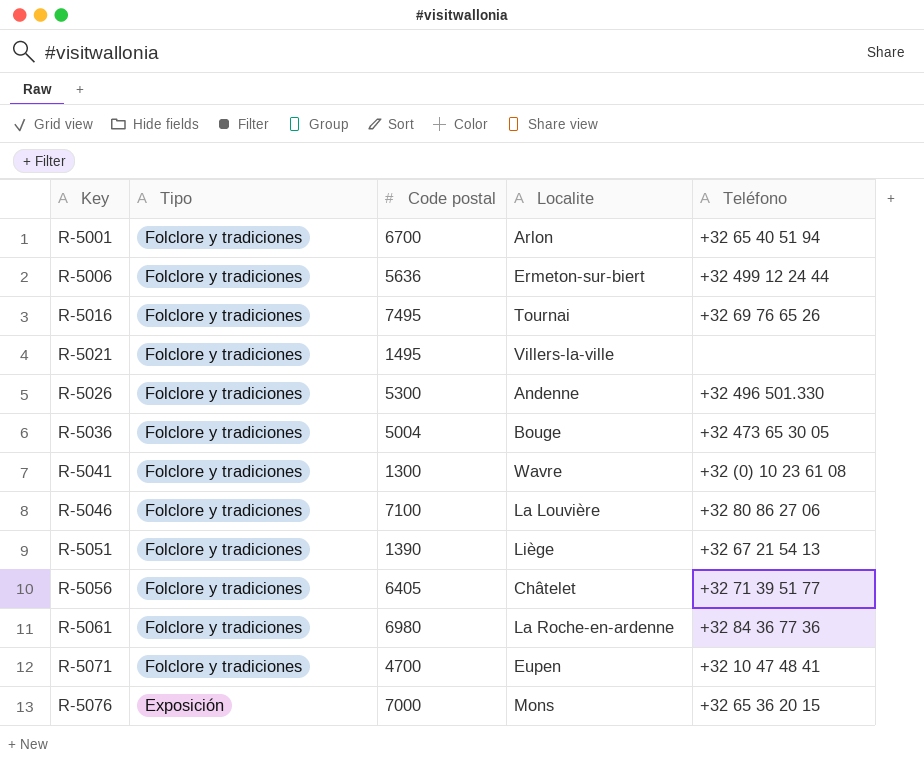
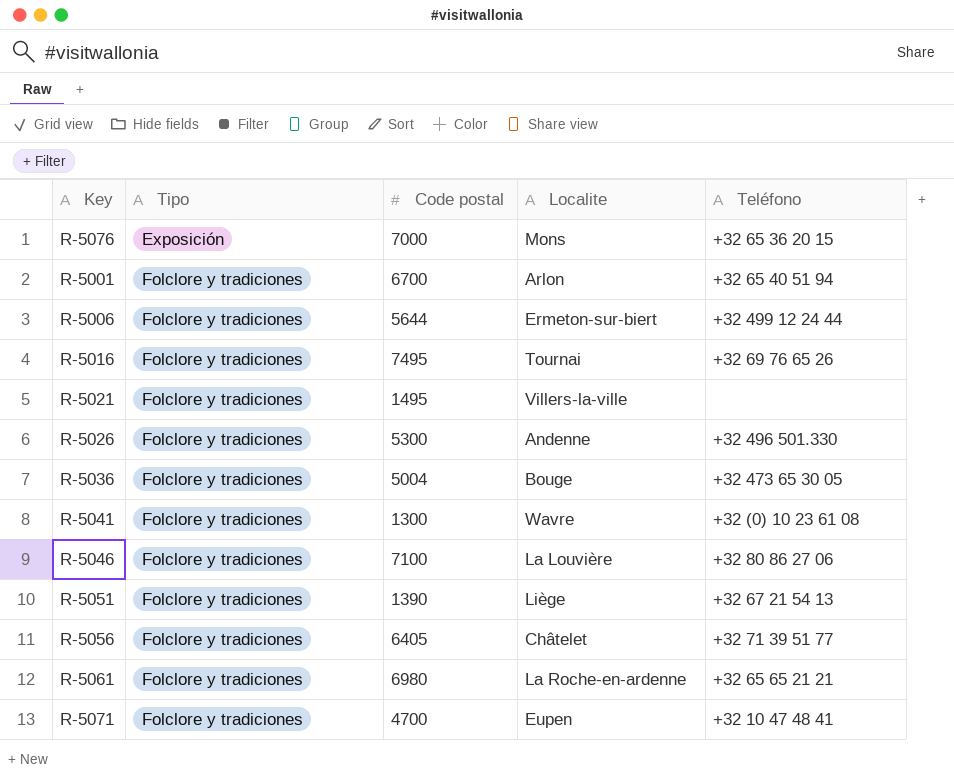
row order: Key ascending -> Tipo ascending
R-5006 | Code postal: 5636 -> 5644
R-5061 | Teléfono: +32 84 36 77 36 -> +32 65 65 21 21

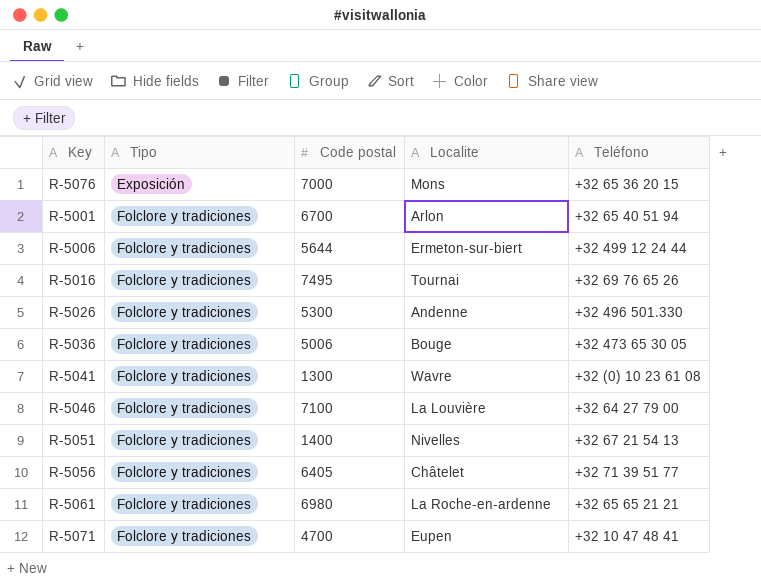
row R-5021: Folclore y tradiciones | 1495 | Villers-la-ville | none -> none
R-5036 | Code postal: 5004 -> 5006
R-5046 | Teléfono: +32 80 86 27 06 -> +32 64 27 79 00
R-5051 | Code postal: 1390 -> 1400
R-5051 | Localite: Liège -> Nivelles

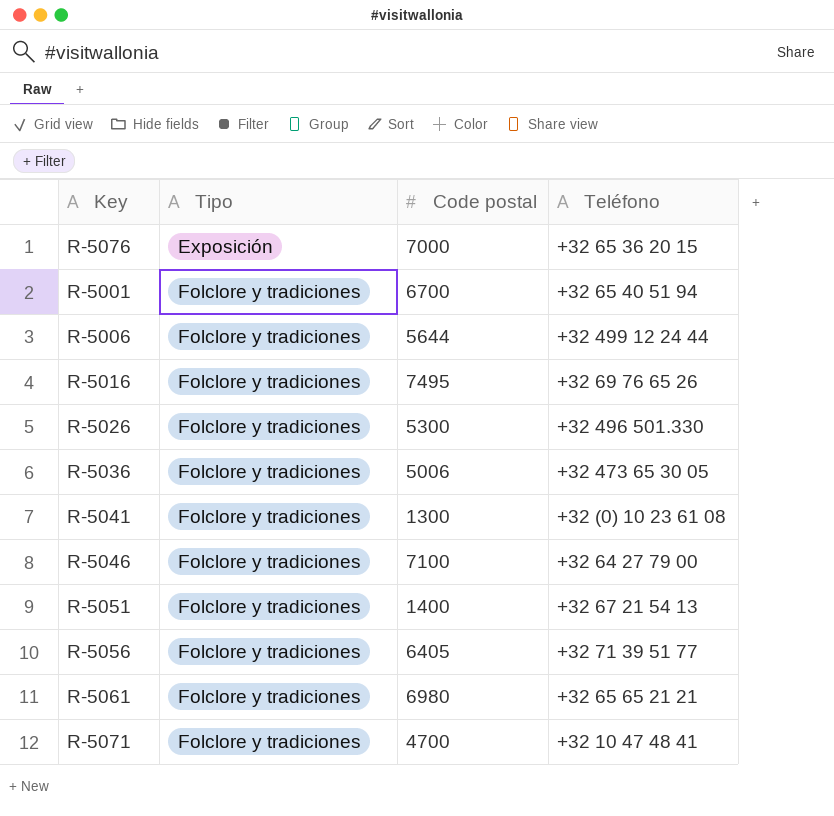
column Localite | position: 4 -> none

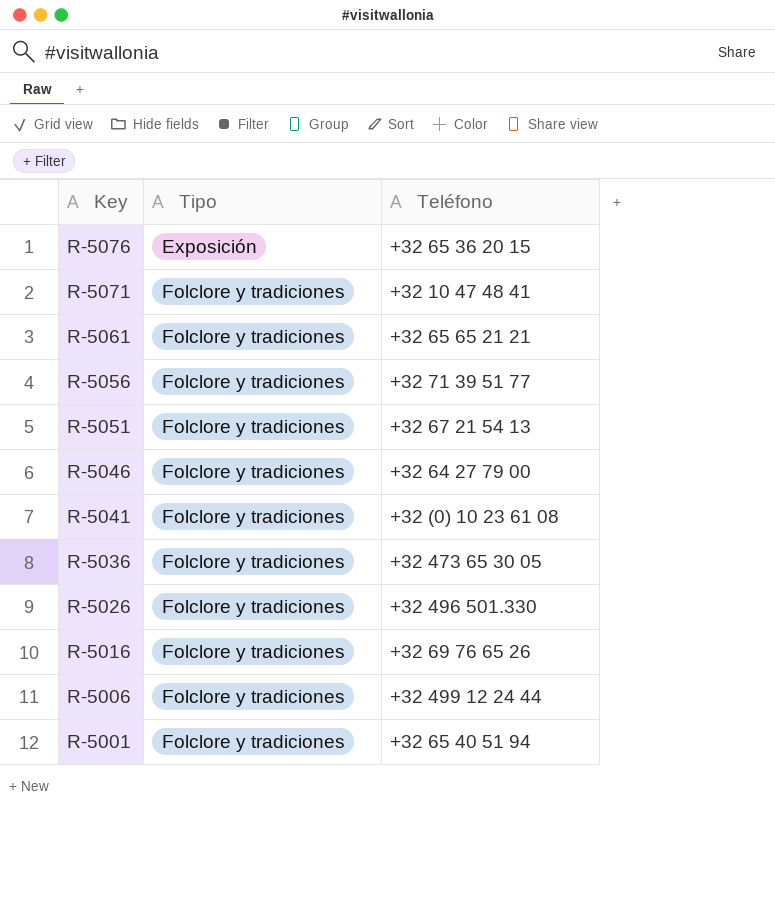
row order: Tipo ascending -> Key descending
column Code postal | position: 3 -> none

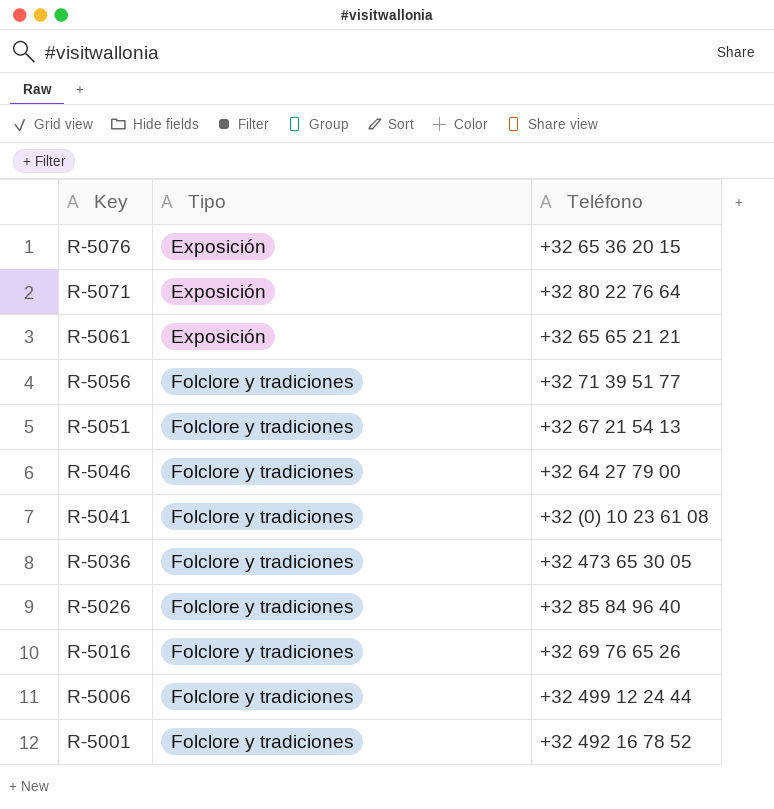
R-5071 | Tipo: Folclore y tradiciones -> Exposición
R-5071 | Teléfono: +32 10 47 48 41 -> +32 80 22 76 64
R-5061 | Tipo: Folclore y tradiciones -> Exposición
R-5026 | Teléfono: +32 496 501.330 -> +32 85 84 96 40
R-5001 | Teléfono: +32 65 40 51 94 -> +32 492 16 78 52

